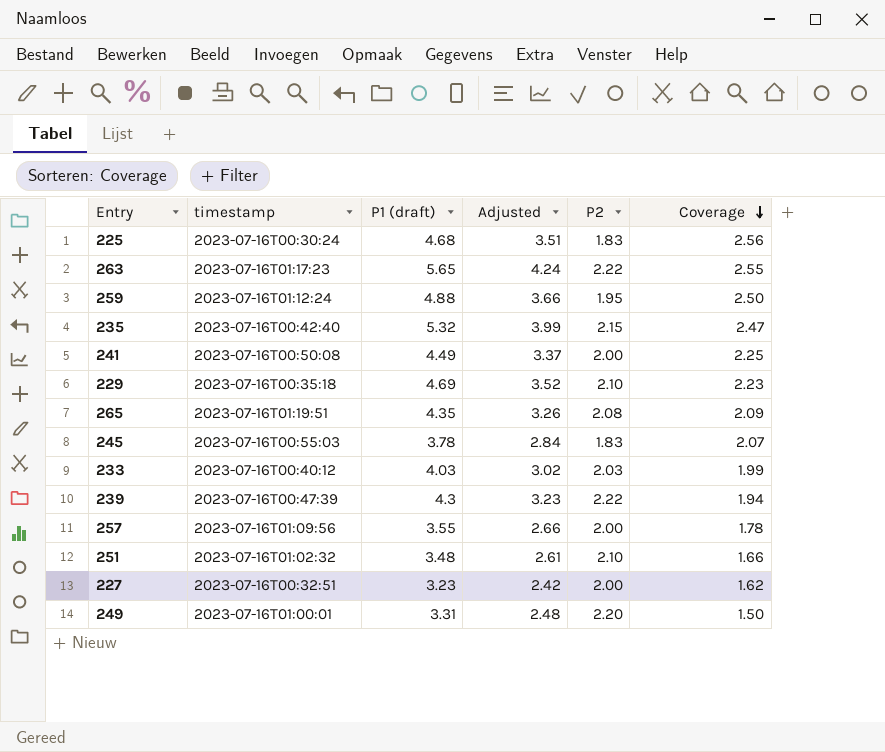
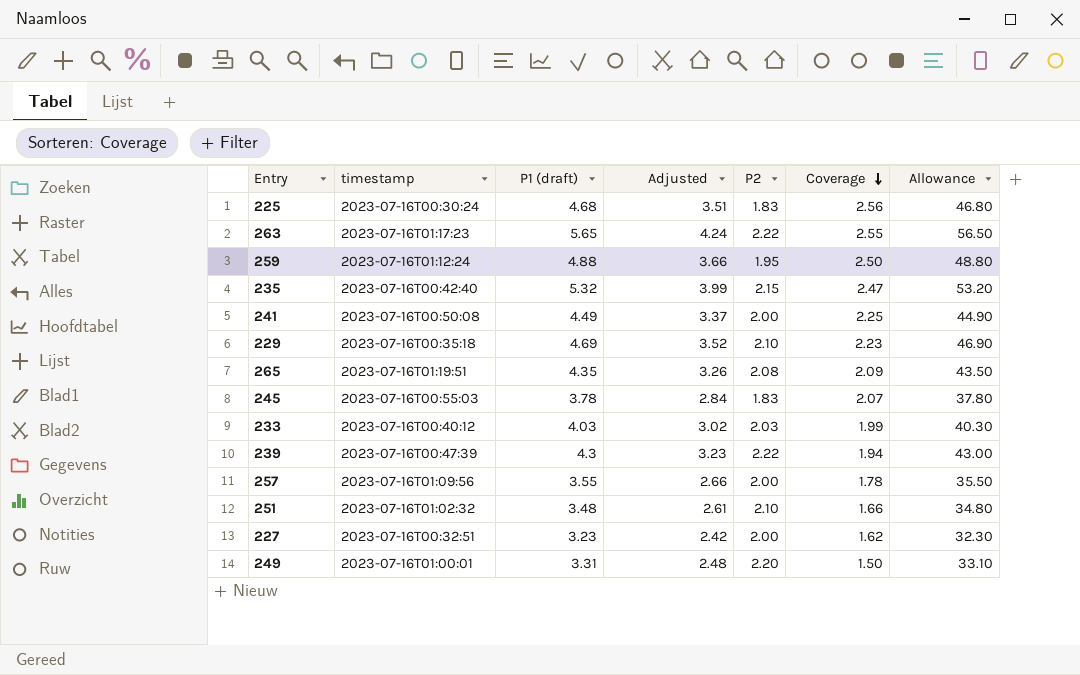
column Allowance | formula: none -> [P1 (draft)] * 10

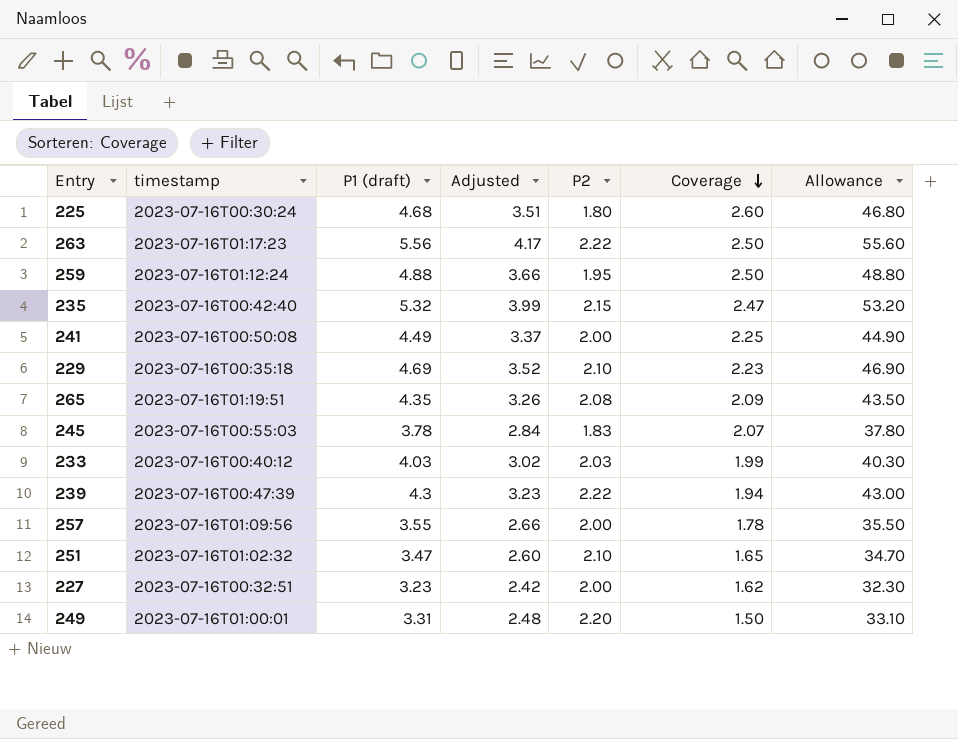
225 | P2: 1.83 -> 1.80
225 | Coverage: 2.56 -> 2.60
263 | P1 (draft): 5.65 -> 5.56
263 | Adjusted: 4.24 -> 4.17
263 | Coverage: 2.55 -> 2.50
263 | Allowance: 56.50 -> 55.60
251 | P1 (draft): 3.48 -> 3.47
251 | Adjusted: 2.61 -> 2.60
251 | Coverage: 1.66 -> 1.65
251 | Allowance: 34.80 -> 34.70

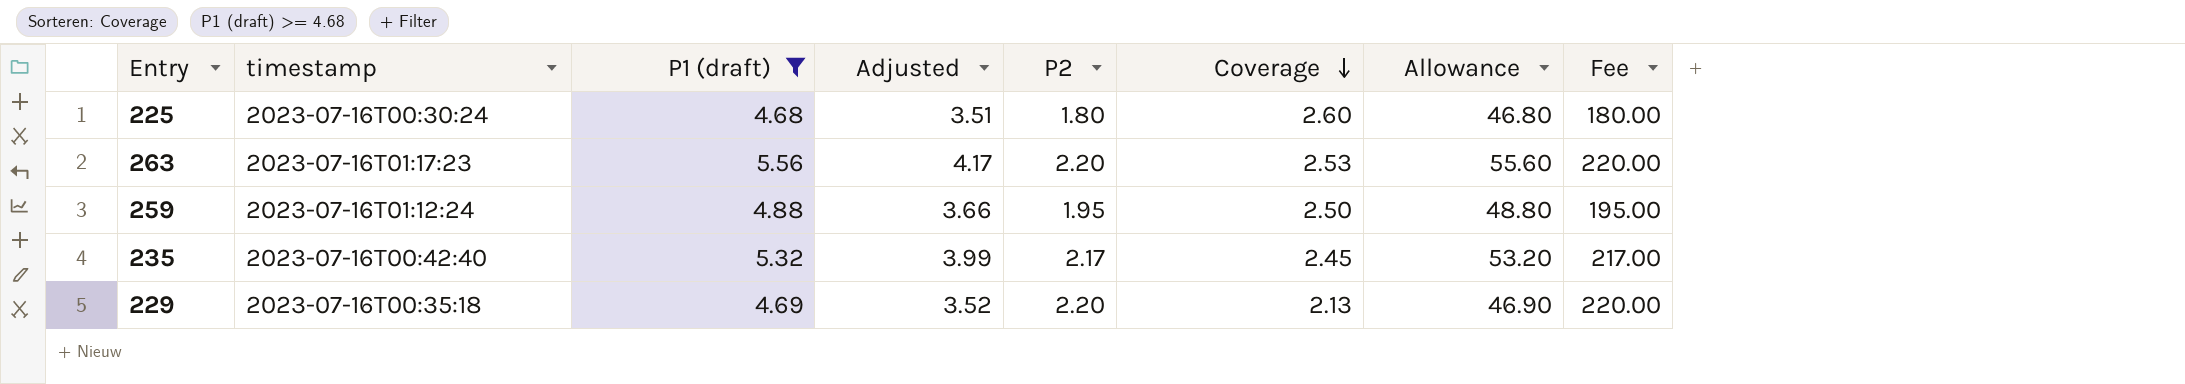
filter: none -> P1 (draft) >= 4.68
column Fee | formula: none -> [P2] * 100
263 | P2: 2.22 -> 2.20
263 | Coverage: 2.50 -> 2.53
235 | P2: 2.15 -> 2.17
235 | Coverage: 2.47 -> 2.45
229 | P2: 2.10 -> 2.20
229 | Coverage: 2.23 -> 2.13

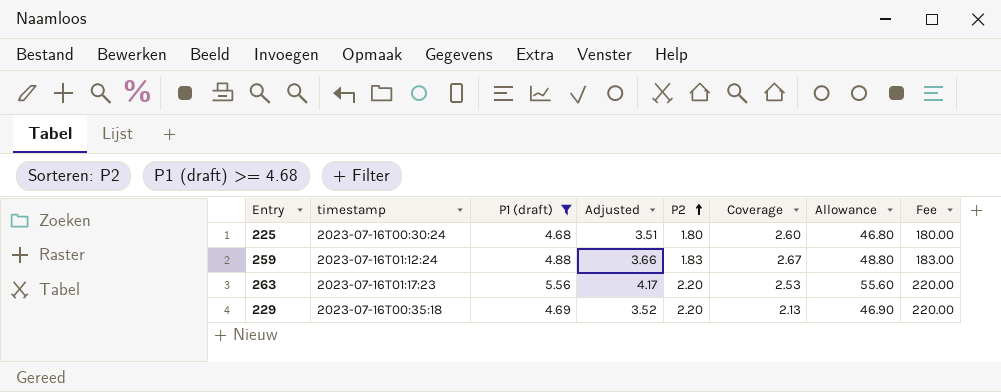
row order: Coverage descending -> P2 ascending
row 235: 2023-07-16T00:42:40 | 5.32 | 3.99 | 2.17 | 2.45 | 53.20 | 217.00 -> none
259 | P2: 1.95 -> 1.83
259 | Coverage: 2.50 -> 2.67
259 | Fee: 195.00 -> 183.00

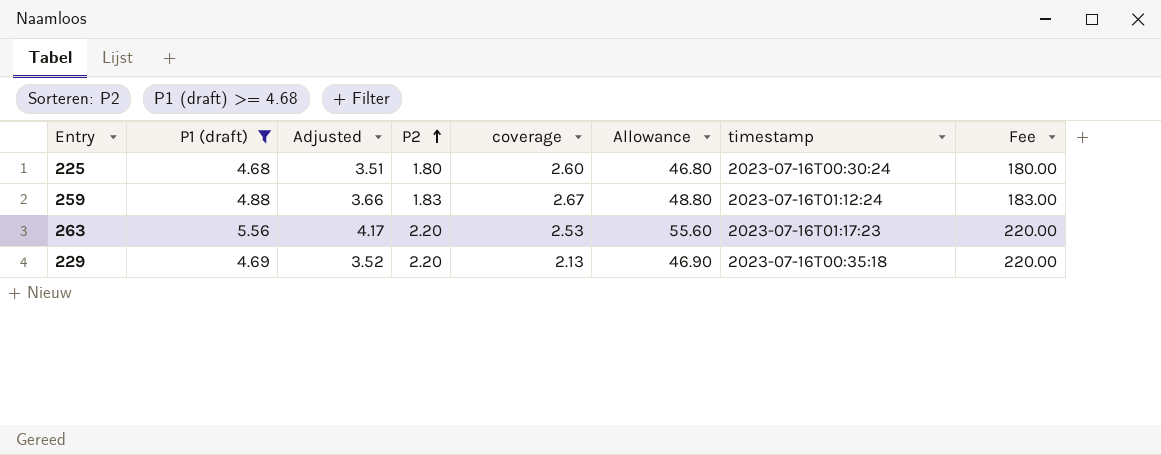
column name: Coverage -> coverage
column timestamp | position: 2 -> 7

